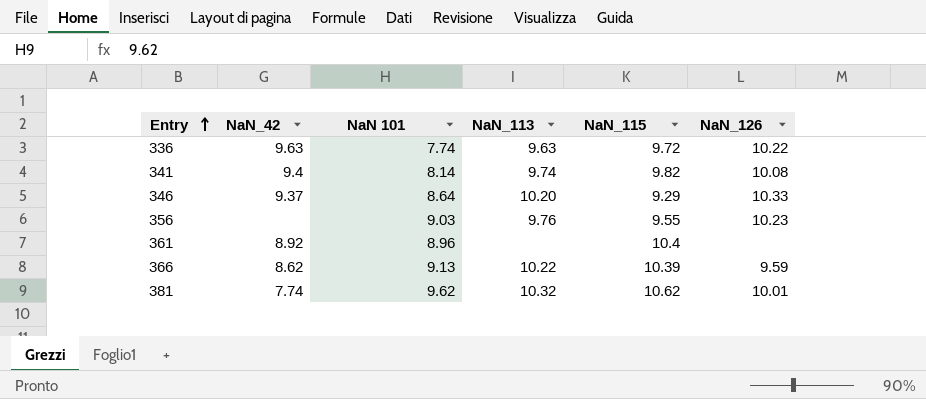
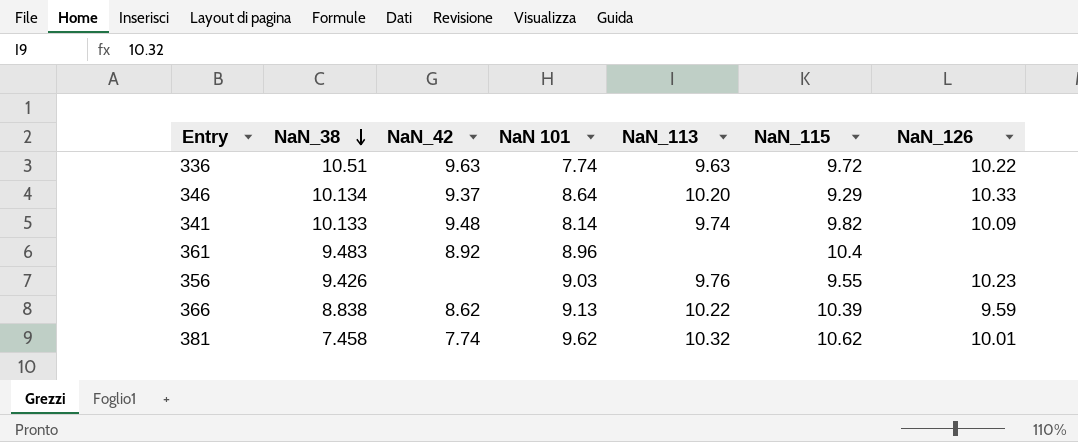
row order: Entry ascending -> NaN_38 descending
column NaN_38 | position: none -> 2
341 | NaN_42: 9.4 -> 9.48
341 | NaN_126: 10.08 -> 10.09

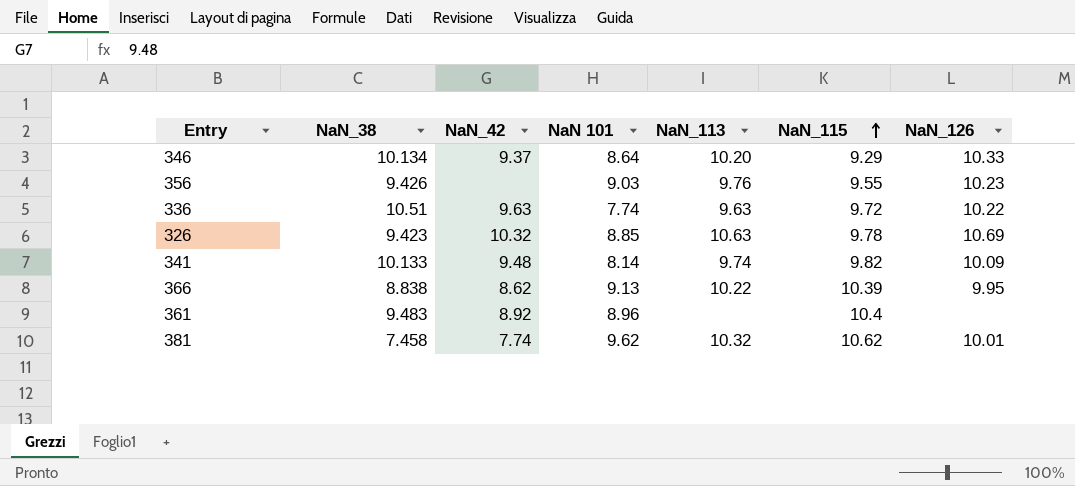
row order: NaN_38 descending -> NaN_115 ascending
row 326: none -> 9.423 | 10.32 | 8.85 | 10.63 | 9.78 | 10.69
366 | NaN_126: 9.59 -> 9.95

